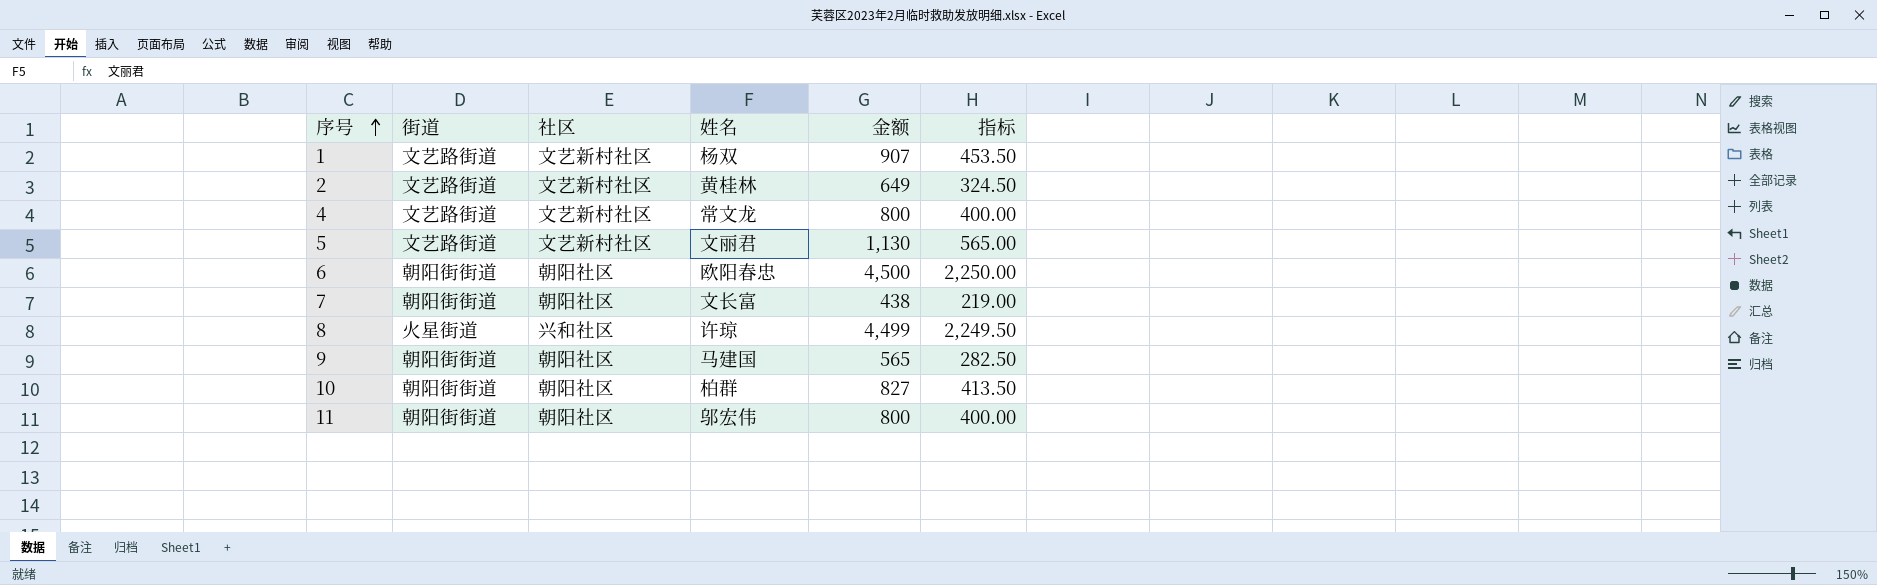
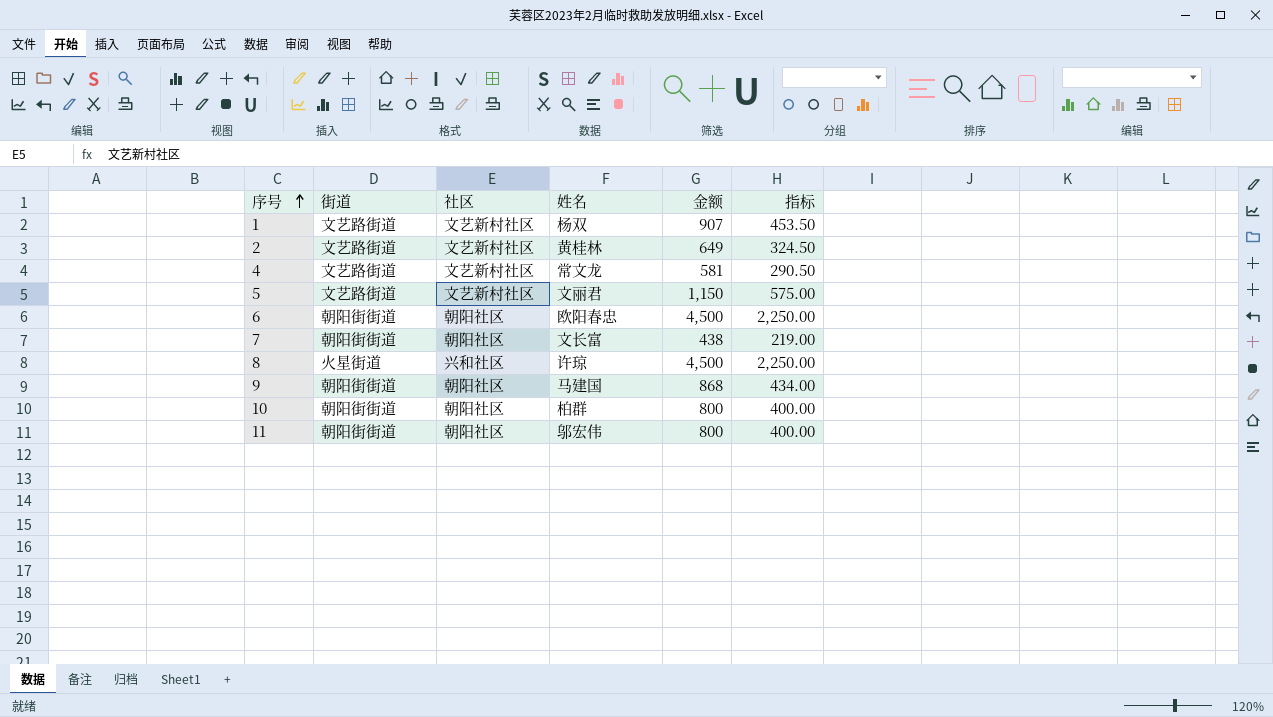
4 | 金额: 800 -> 581
4 | 指标: 400.00 -> 290.50
5 | 金额: 1,130 -> 1,150
5 | 指标: 565.00 -> 575.00
8 | 金额: 4,499 -> 4,500
8 | 指标: 2,249.50 -> 2,250.00
9 | 金额: 565 -> 868
9 | 指标: 282.50 -> 434.00
10 | 金额: 827 -> 800
10 | 指标: 413.50 -> 400.00

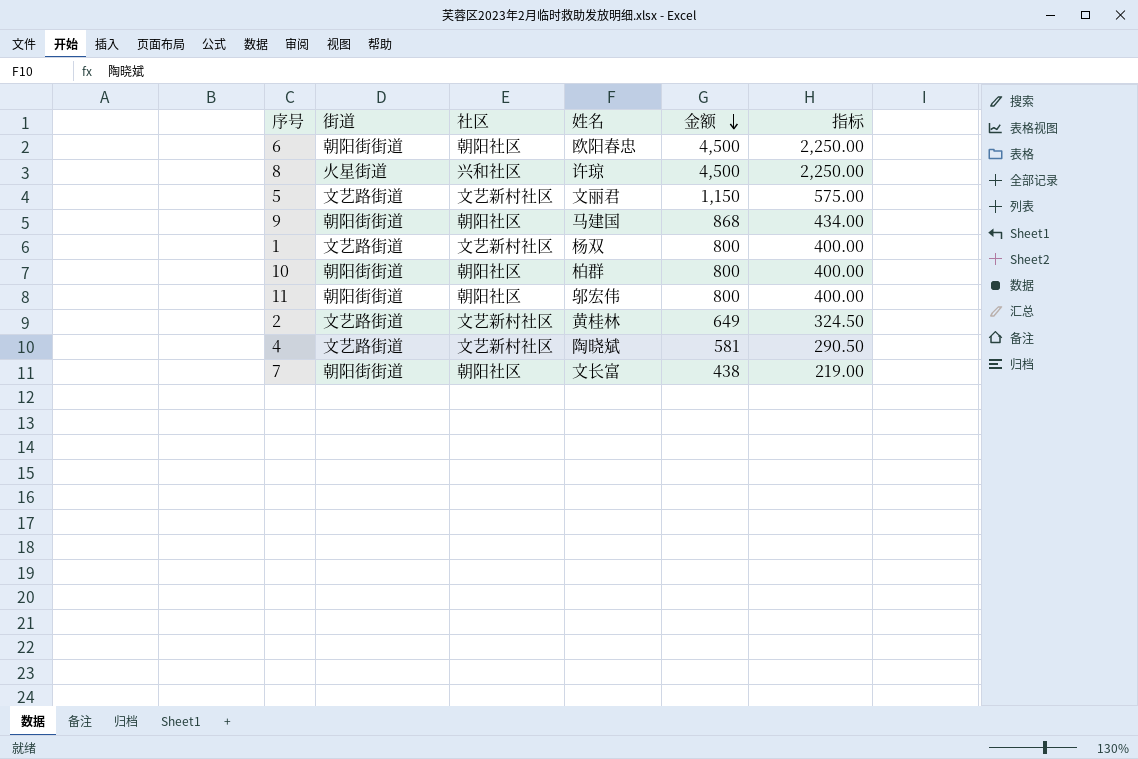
row order: 序号 ascending -> 金额 descending
1 | 金额: 907 -> 800
1 | 指标: 453.50 -> 400.00
4 | 姓名: 常文龙 -> 陶晓斌

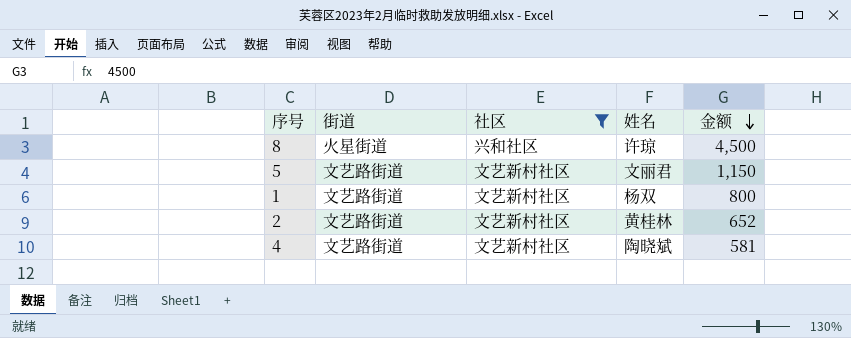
filter: none -> 社区 != 朝阳社区
column 指标 | formula: [金额] * 0.5 -> none
2 | 金额: 649 -> 652

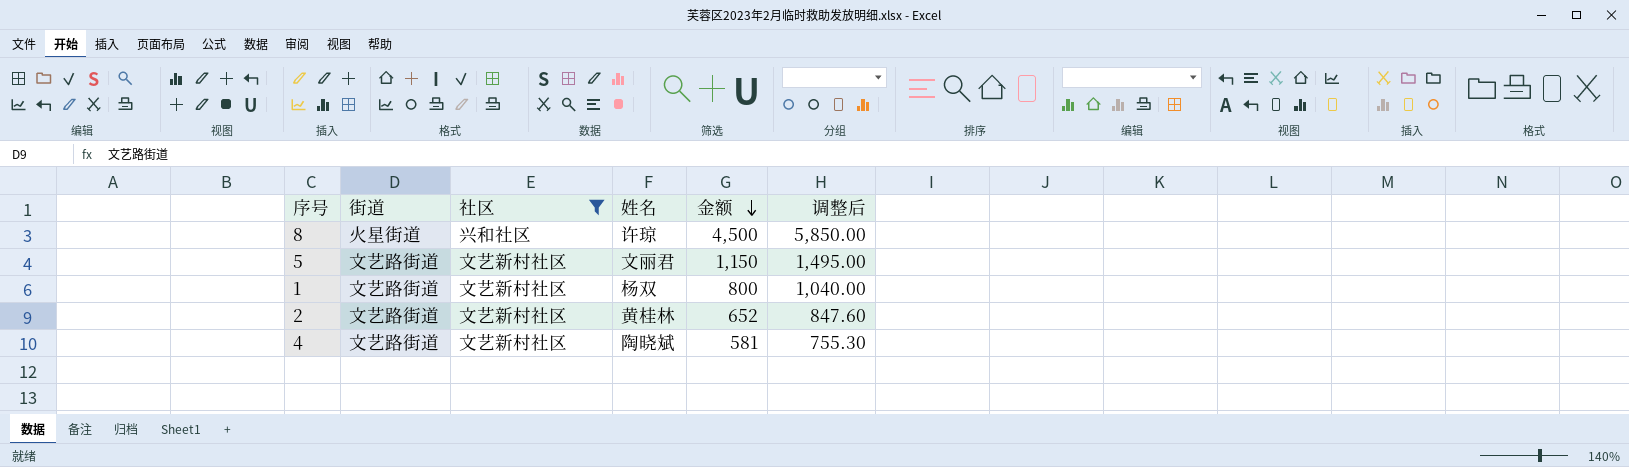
column 调整后 | formula: none -> [金额] * 1.3

